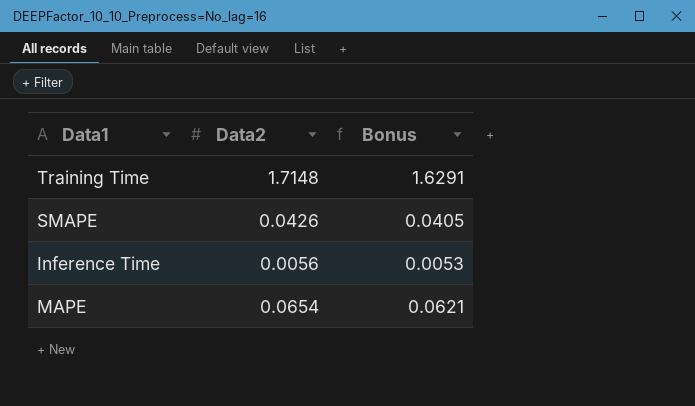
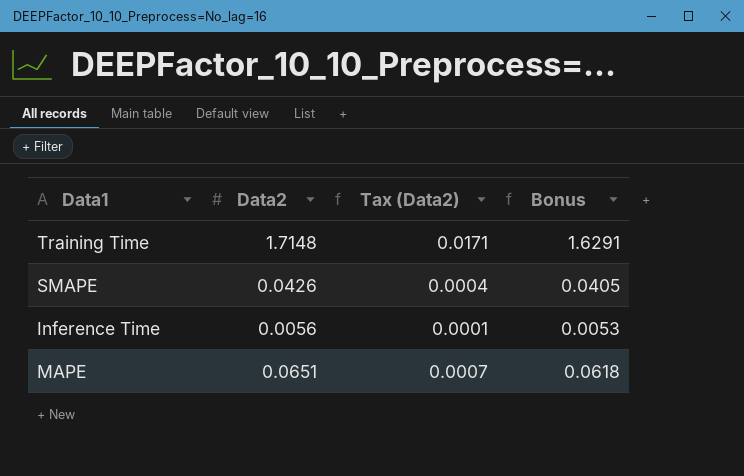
column Tax (Data2) | formula: none -> [Data2] * 0.01
MAPE | Data2: 0.0654 -> 0.0651
MAPE | Bonus: 0.0621 -> 0.0618

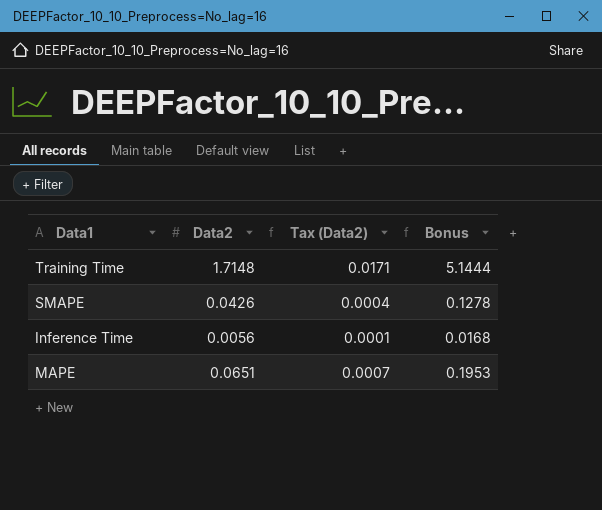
column Bonus | formula: [Data2] * 0.95 -> [Data2] * 3

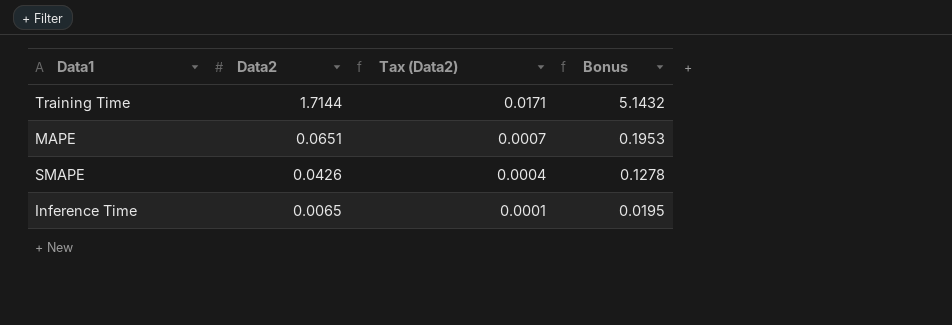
row order: none -> Data2 descending
Training Time | Data2: 1.7148 -> 1.7144
Training Time | Bonus: 5.1444 -> 5.1432
Inference Time | Data2: 0.0056 -> 0.0065
Inference Time | Bonus: 0.0168 -> 0.0195

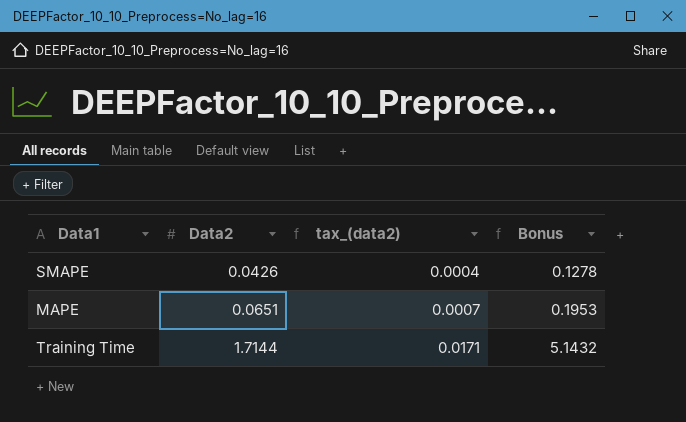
row order: Data2 descending -> Data2 ascending
column name: Tax (Data2) -> tax_(data2)
row Inference Time: 0.0065 | 0.0001 | 0.0195 -> none

